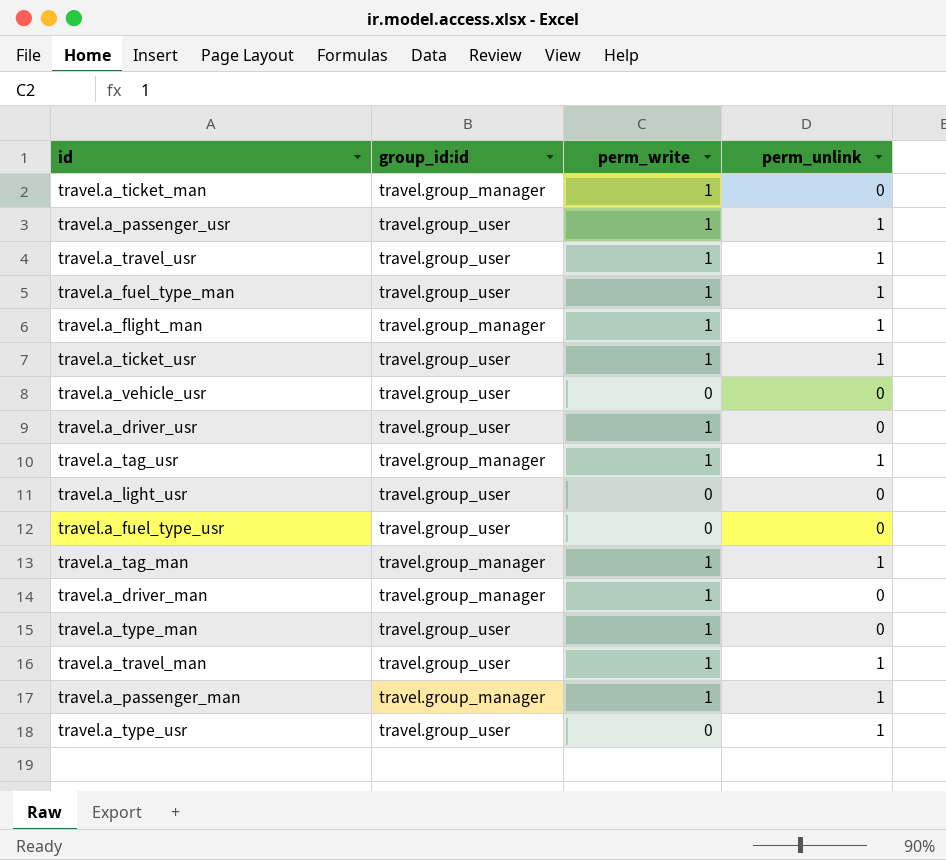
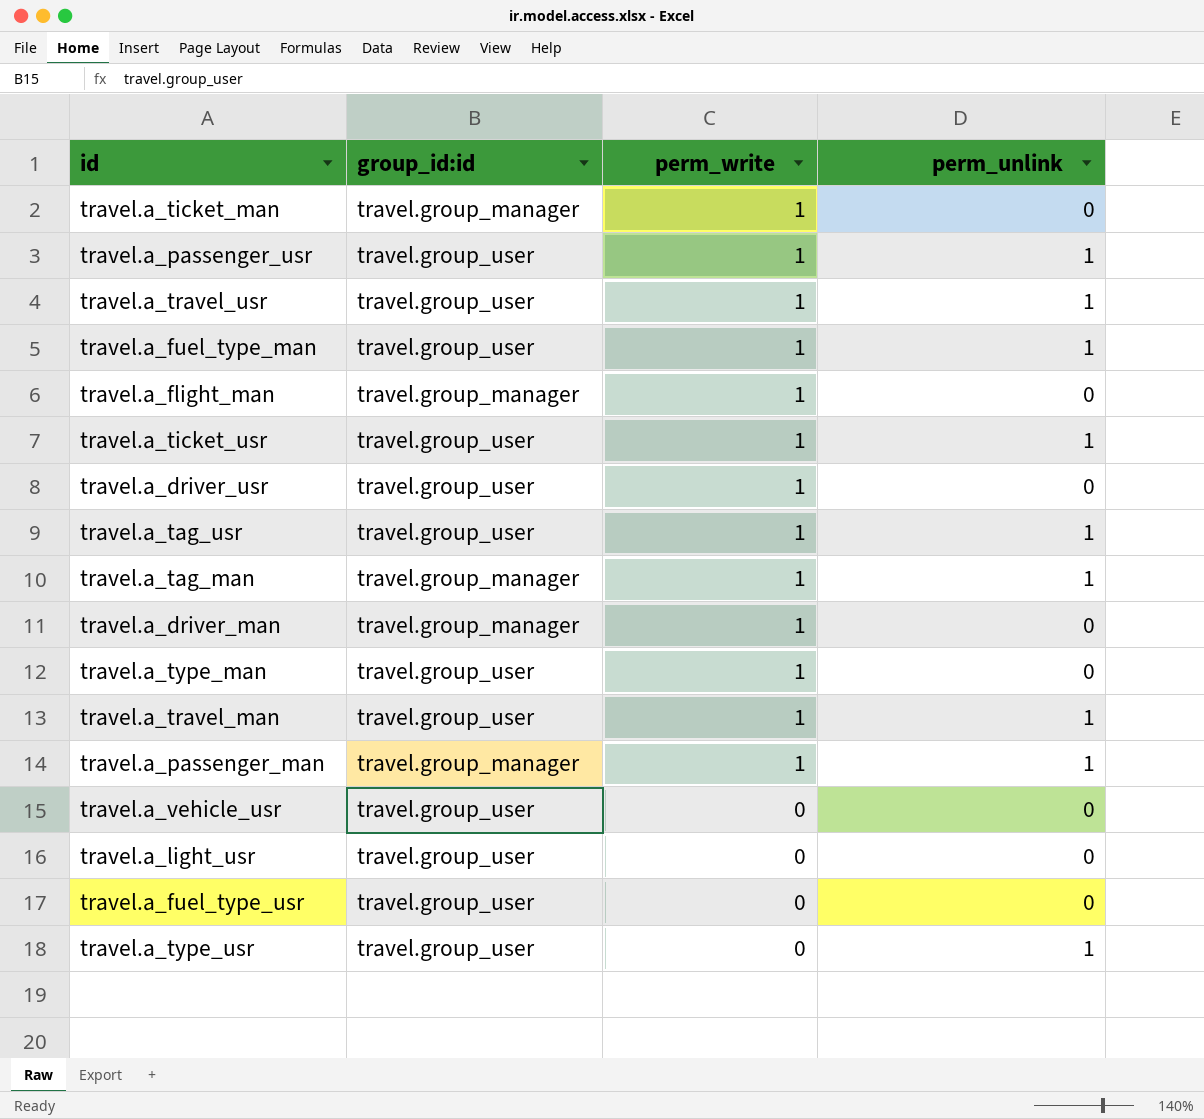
row order: none -> perm_write descending
travel.a_flight_man | perm_unlink: 1 -> 0
travel.a_tag_usr | group_id:id: travel.group_manager -> travel.group_user

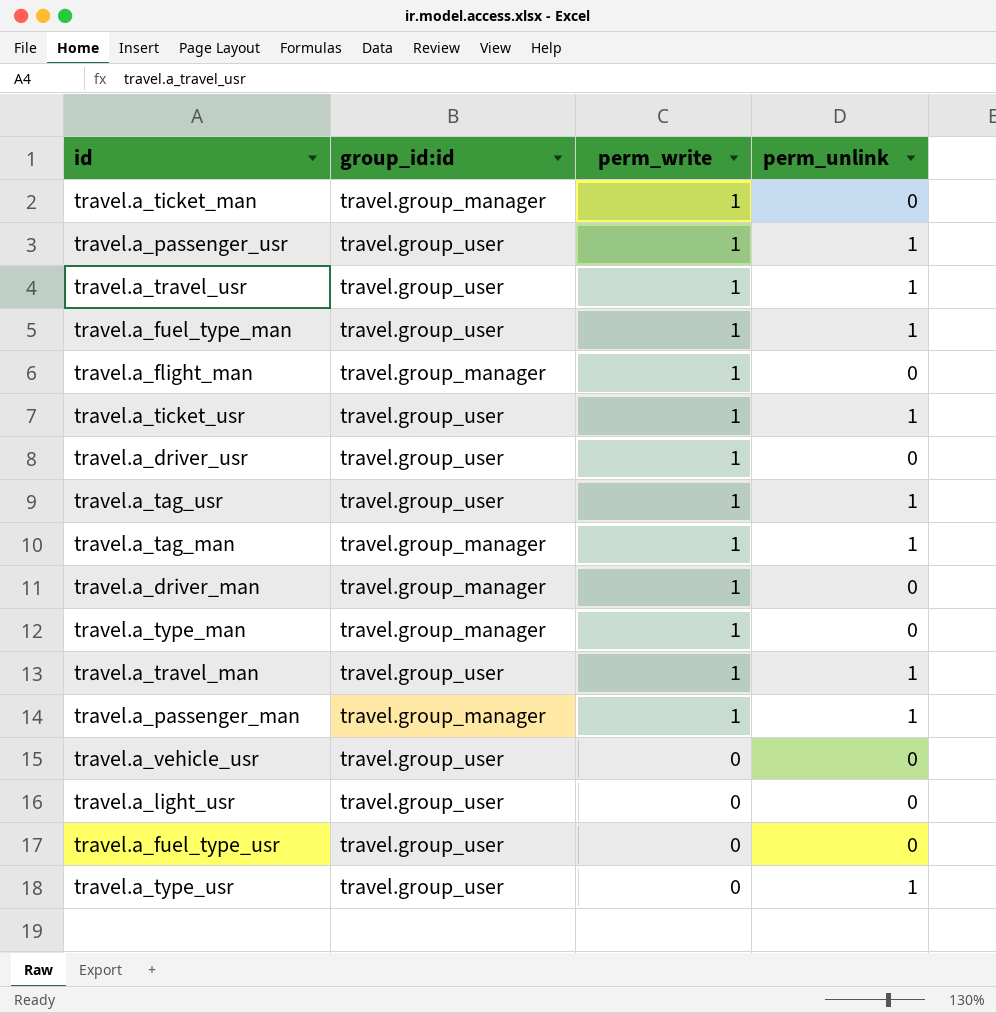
travel.a_type_man | group_id:id: travel.group_user -> travel.group_manager

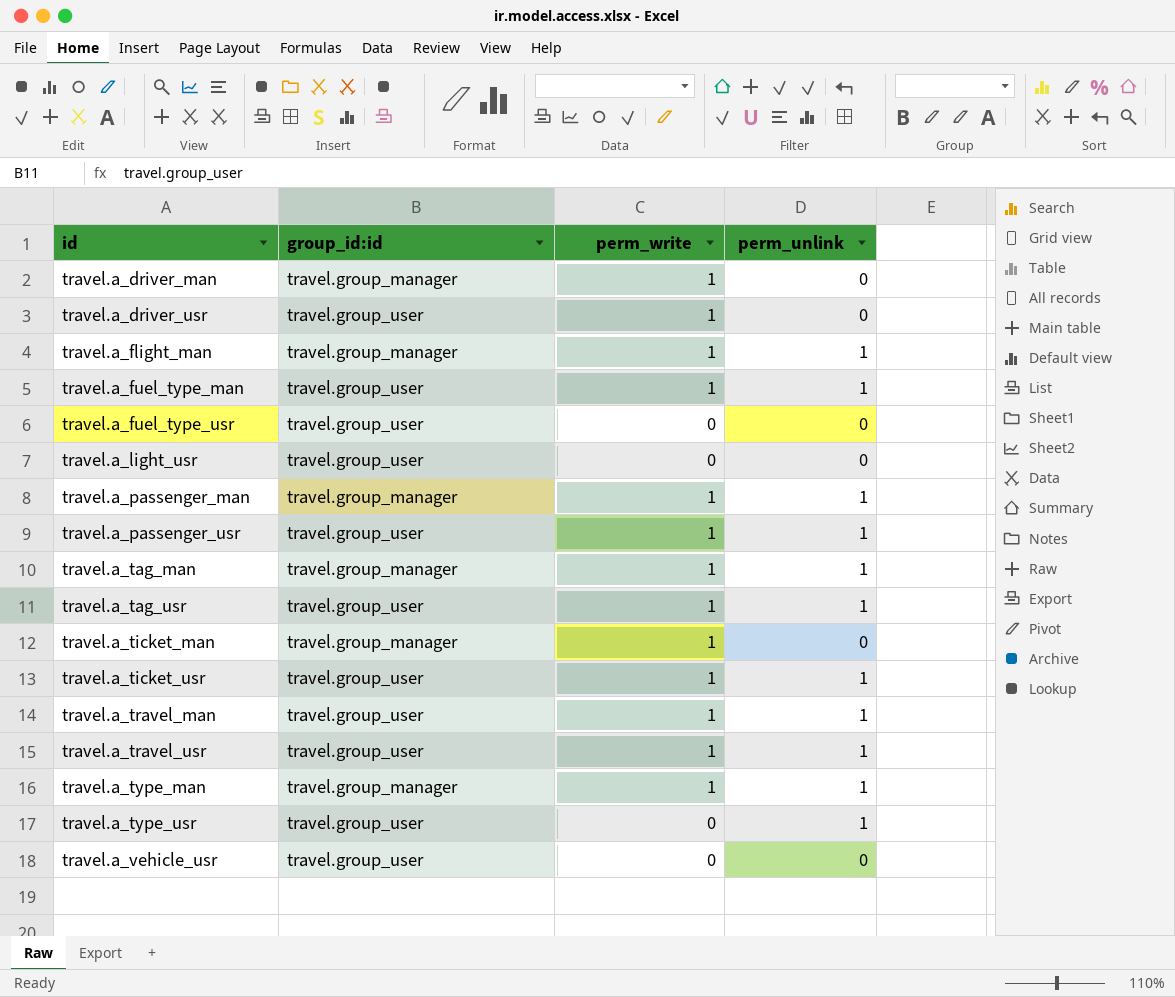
row order: perm_write descending -> id ascending
travel.a_flight_man | perm_unlink: 0 -> 1
travel.a_type_man | perm_unlink: 0 -> 1

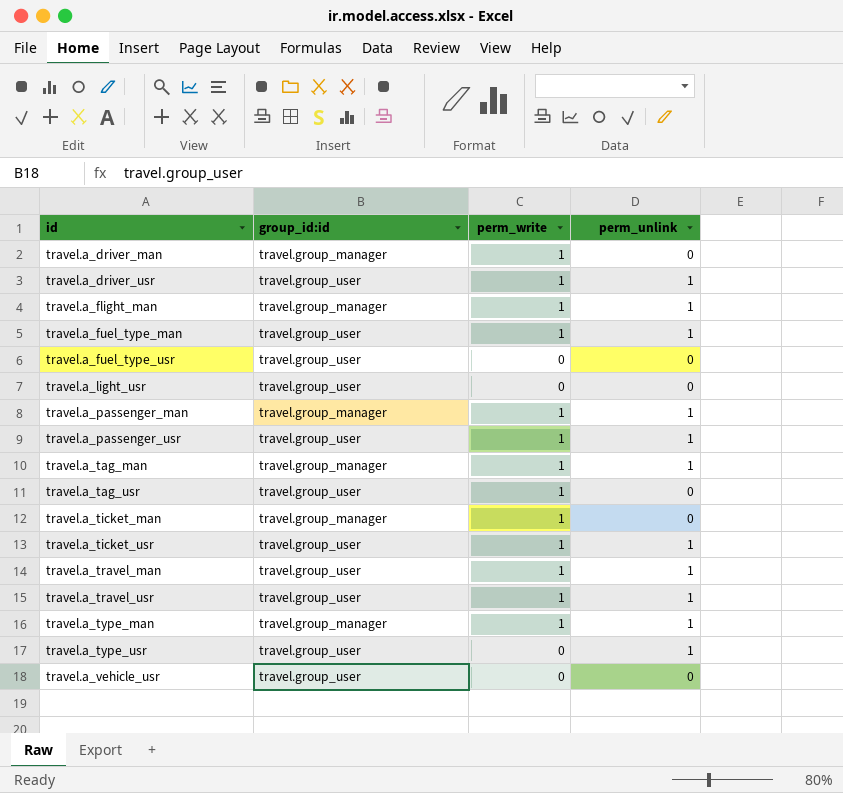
travel.a_driver_usr | perm_unlink: 0 -> 1
travel.a_tag_usr | perm_unlink: 1 -> 0

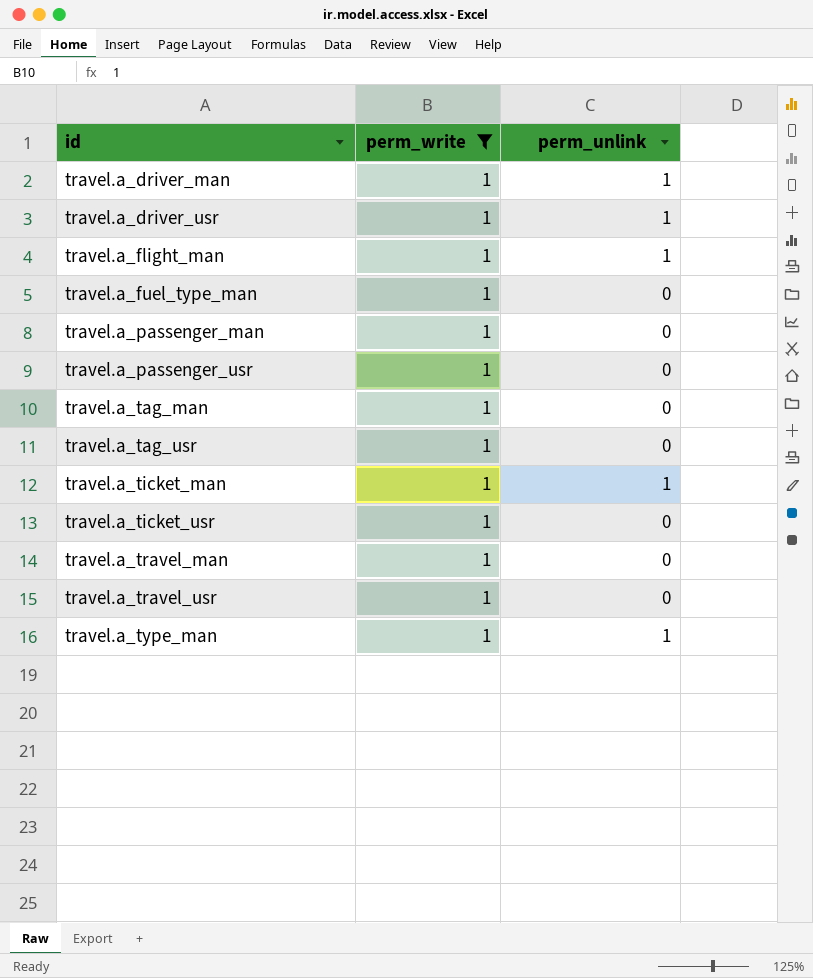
filter: none -> perm_write = 1
column group_id:id | position: 2 -> none
travel.a_driver_man | perm_unlink: 0 -> 1
travel.a_fuel_type_man | perm_unlink: 1 -> 0
travel.a_passenger_man | perm_unlink: 1 -> 0
travel.a_passenger_usr | perm_unlink: 1 -> 0
travel.a_tag_man | perm_unlink: 1 -> 0
travel.a_ticket_man | perm_unlink: 0 -> 1
travel.a_ticket_usr | perm_unlink: 1 -> 0
travel.a_travel_man | perm_unlink: 1 -> 0
travel.a_travel_usr | perm_unlink: 1 -> 0

